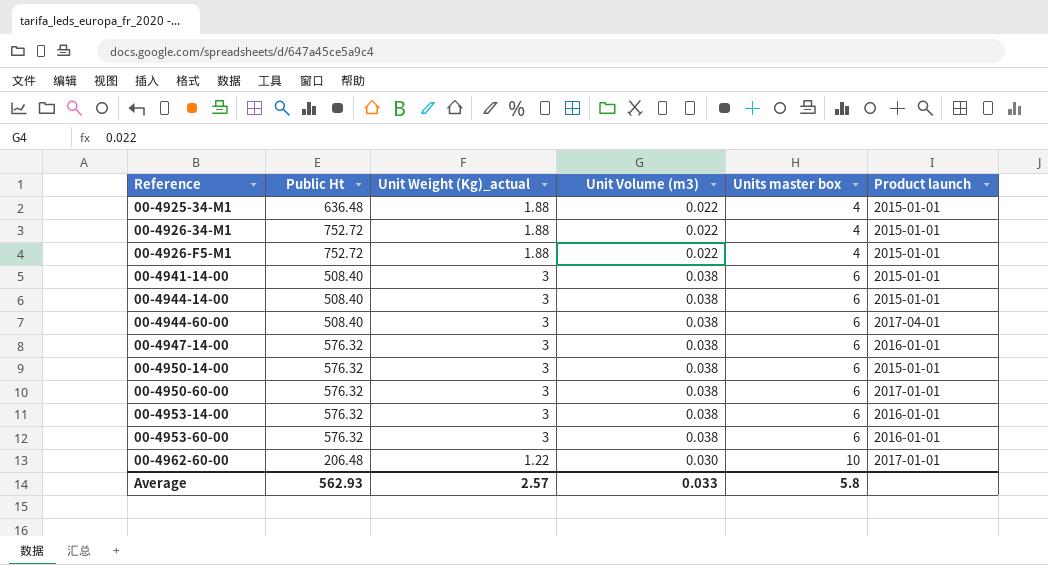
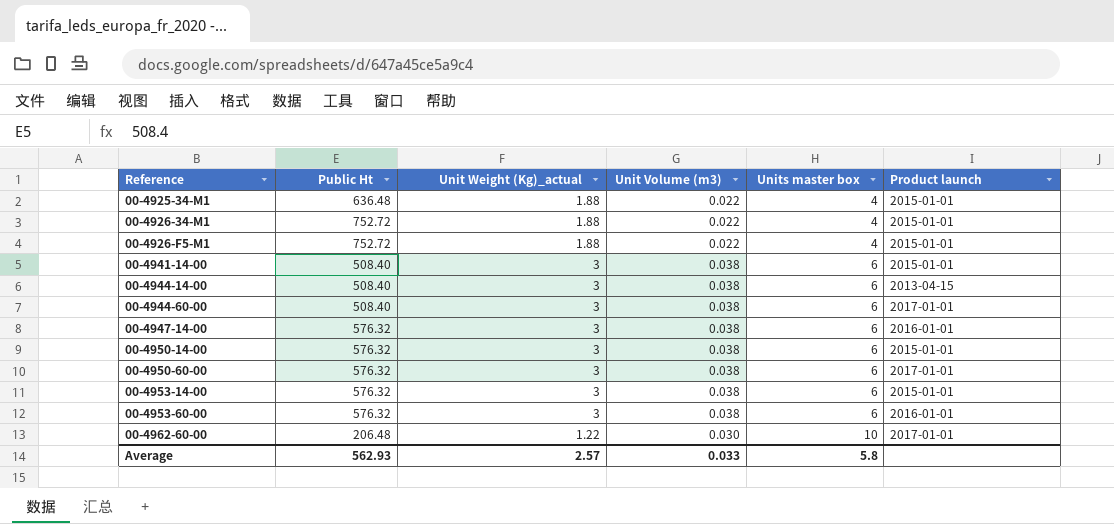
00-4944-14-00 | Product launch: 2015-01-01 -> 2013-04-15
00-4944-60-00 | Product launch: 2017-04-01 -> 2017-01-01
00-4953-14-00 | Product launch: 2016-01-01 -> 2015-01-01

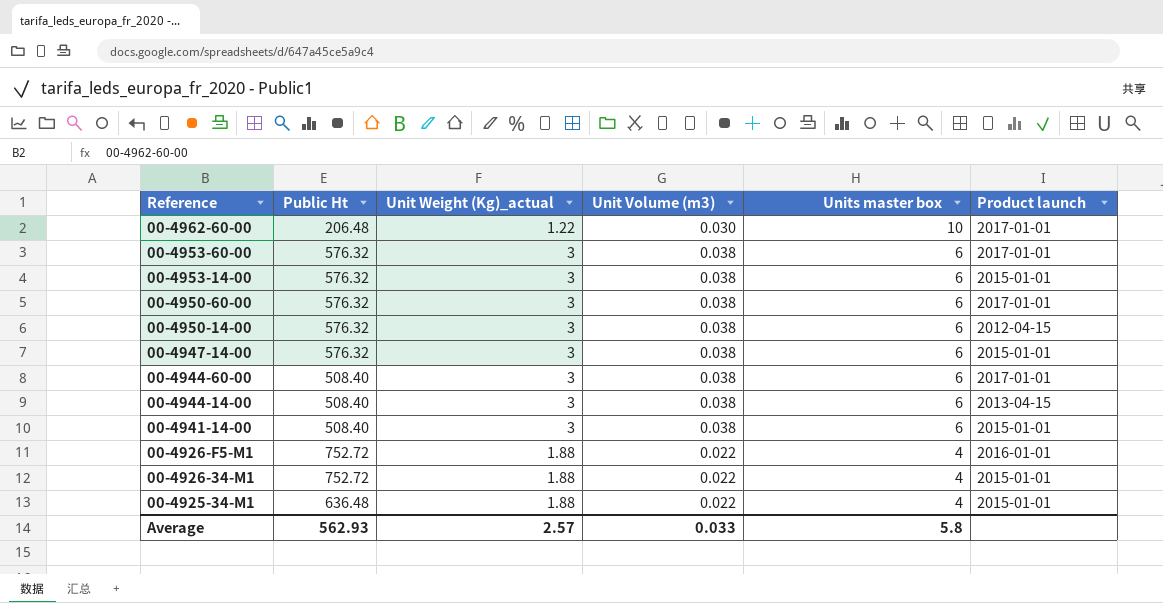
row order: Reference ascending -> Reference descending
00-4953-60-00 | Product launch: 2016-01-01 -> 2017-01-01
00-4950-14-00 | Product launch: 2015-01-01 -> 2012-04-15
00-4947-14-00 | Product launch: 2016-01-01 -> 2015-01-01
00-4926-F5-M1 | Product launch: 2015-01-01 -> 2016-01-01

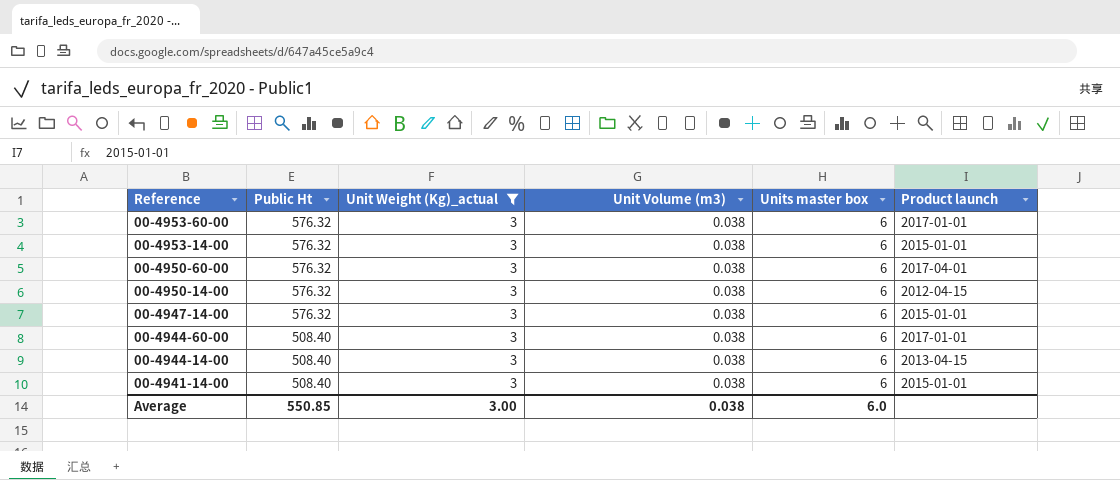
filter: none -> Unit Weight (Kg)_actual = 3
00-4950-60-00 | Product launch: 2017-01-01 -> 2017-04-01
Average | Public Ht: 562.93 -> 550.85
Average | Unit Weight (Kg)_actual: 2.57 -> 3.00
Average | Unit Volume (m3): 0.033 -> 0.038
Average | Units master box: 5.8 -> 6.0

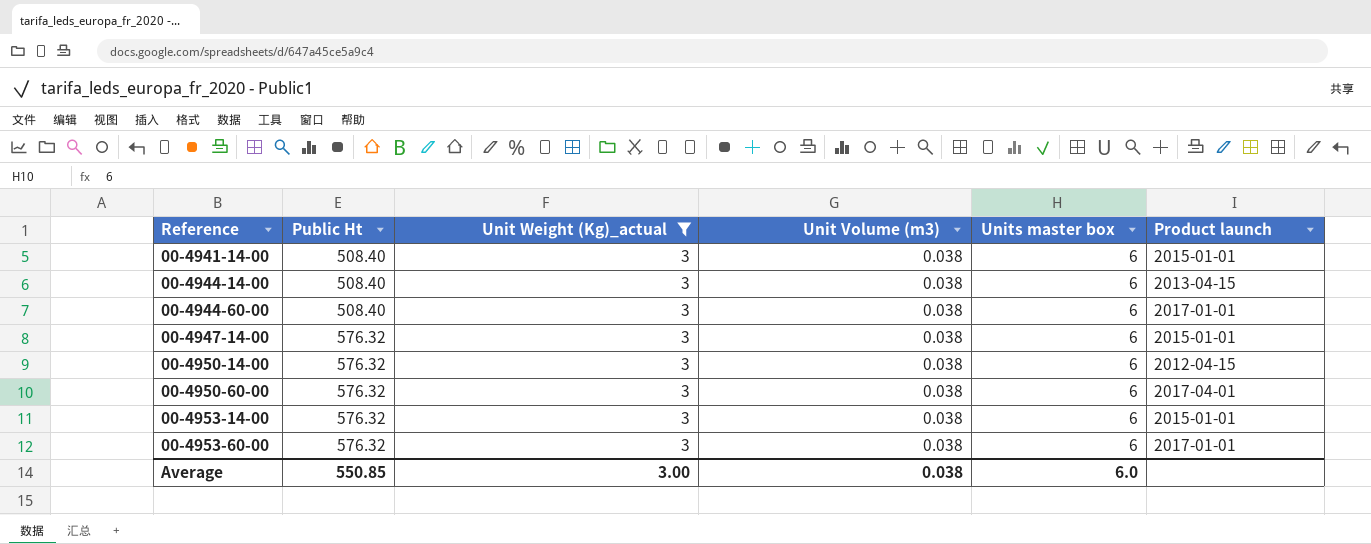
row order: Reference descending -> Reference ascending

